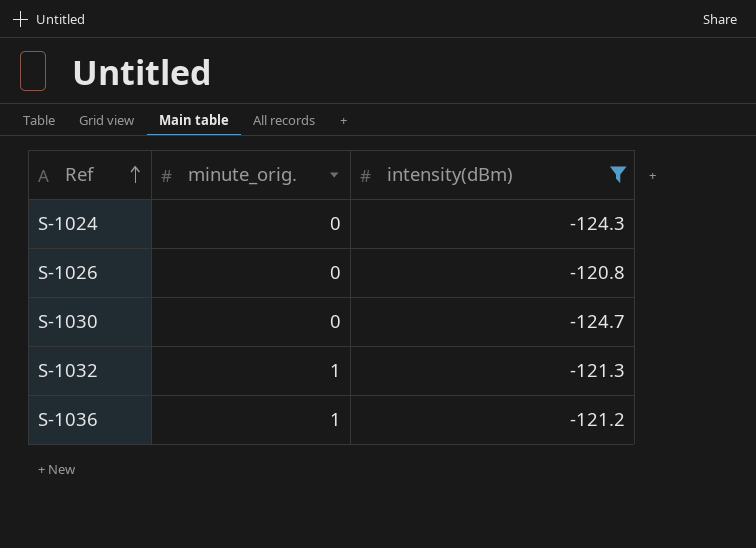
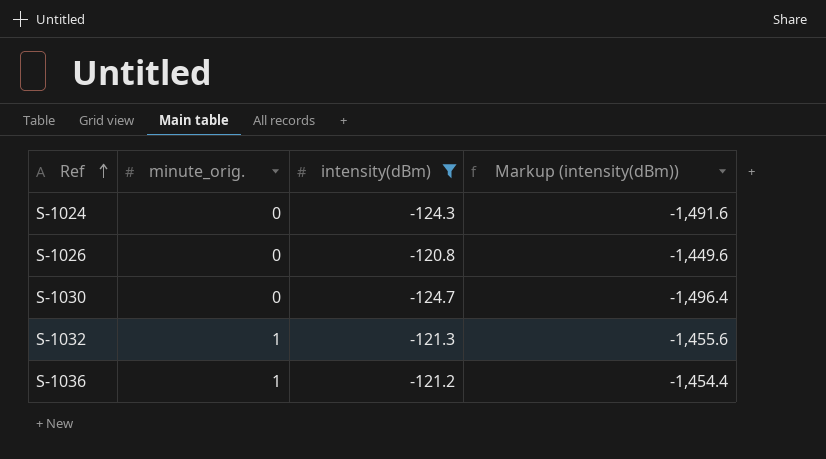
column Markup (intensity(dBm)) | formula: none -> [intensity(dBm)] * 12

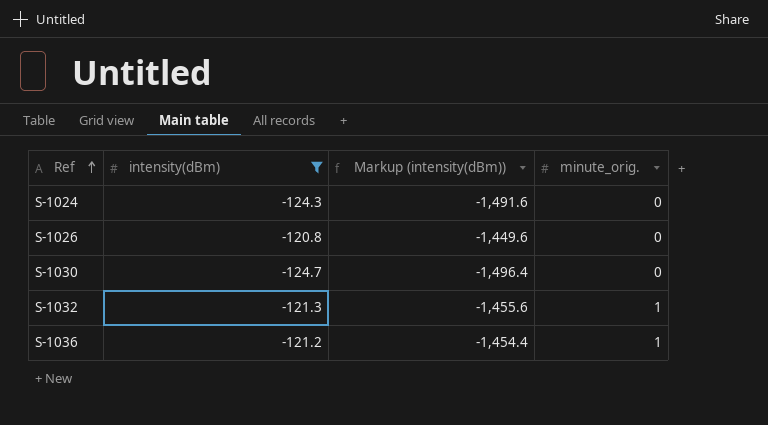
column minute_orig. | position: 2 -> 4

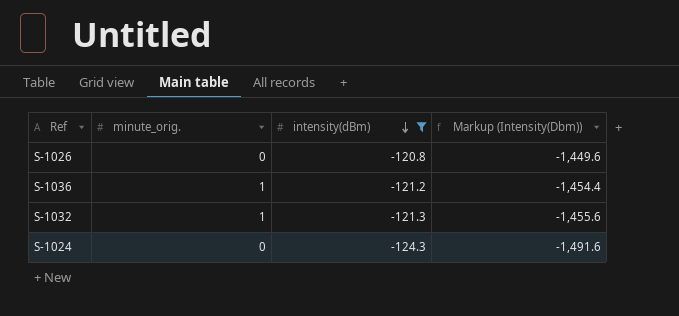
row order: Ref ascending -> intensity(dBm) descending
column minute_orig. | position: 4 -> 2
column name: Markup (intensity(dBm)) -> Markup (Intensity(Dbm))
row S-1030: -124.7 | -1,496.4 | 0 -> none

